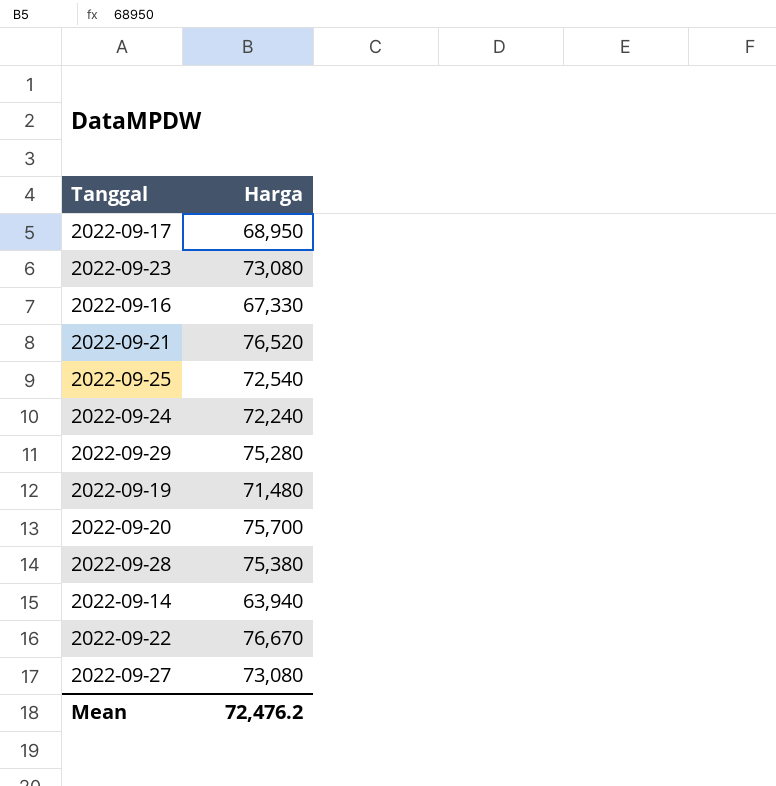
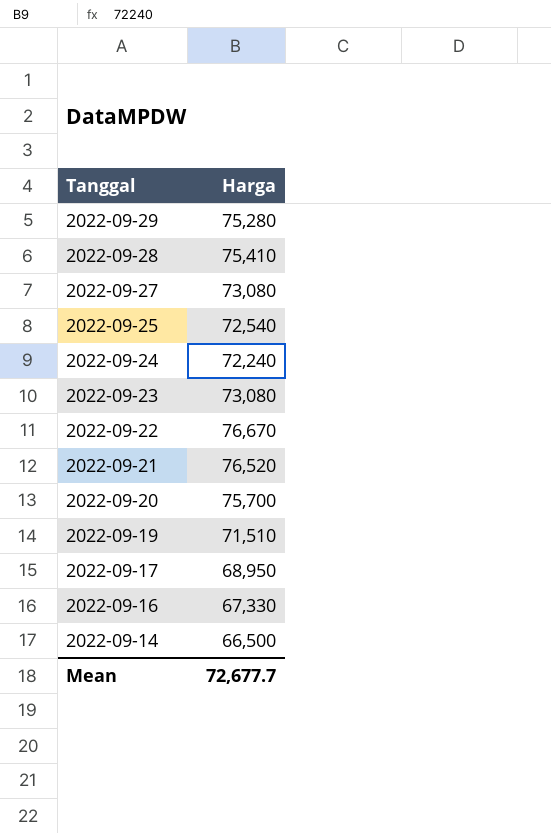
row order: none -> Tanggal descending
2022-09-28 | Harga: 75,380 -> 75,410
2022-09-19 | Harga: 71,480 -> 71,510
2022-09-14 | Harga: 63,940 -> 66,500
Mean | Harga: 72,476.2 -> 72,677.7

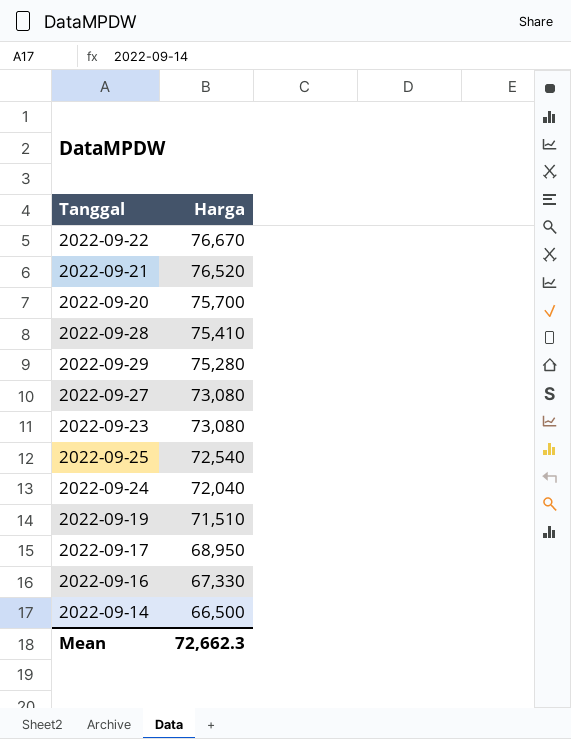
row order: Tanggal descending -> Harga descending
2022-09-24 | Harga: 72,240 -> 72,040
Mean | Harga: 72,677.7 -> 72,662.3

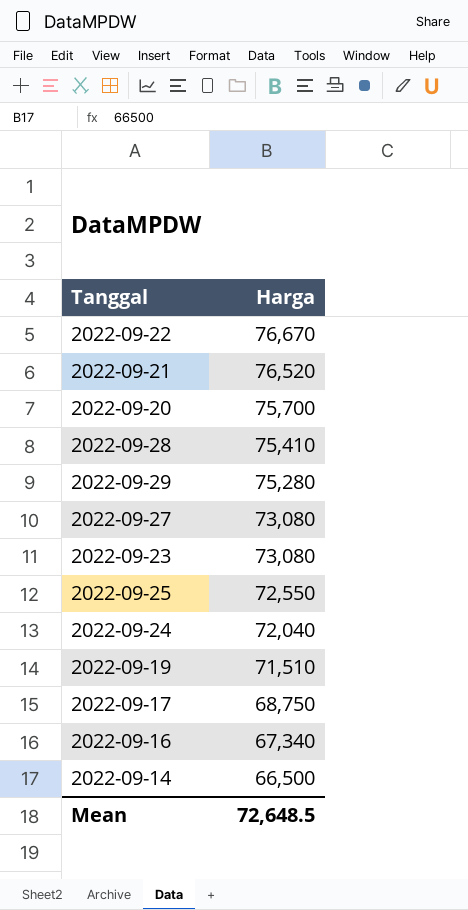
2022-09-25 | Harga: 72,540 -> 72,550
2022-09-17 | Harga: 68,950 -> 68,750
2022-09-16 | Harga: 67,330 -> 67,340
Mean | Harga: 72,662.3 -> 72,648.5

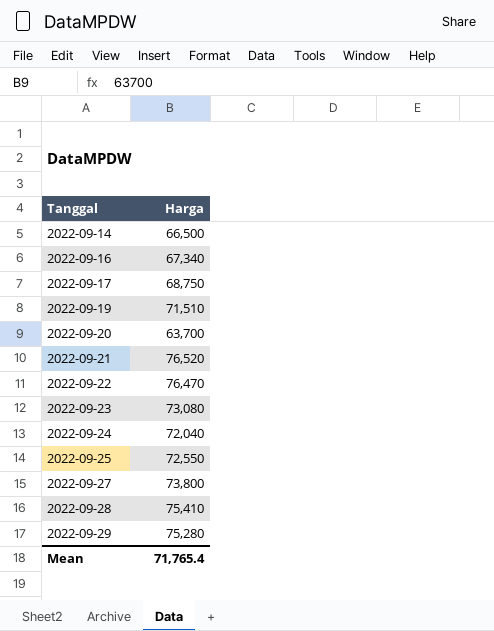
row order: Harga descending -> Tanggal ascending
2022-09-20 | Harga: 75,700 -> 63,700
2022-09-22 | Harga: 76,670 -> 76,470
2022-09-27 | Harga: 73,080 -> 73,800
Mean | Harga: 72,648.5 -> 71,765.4

